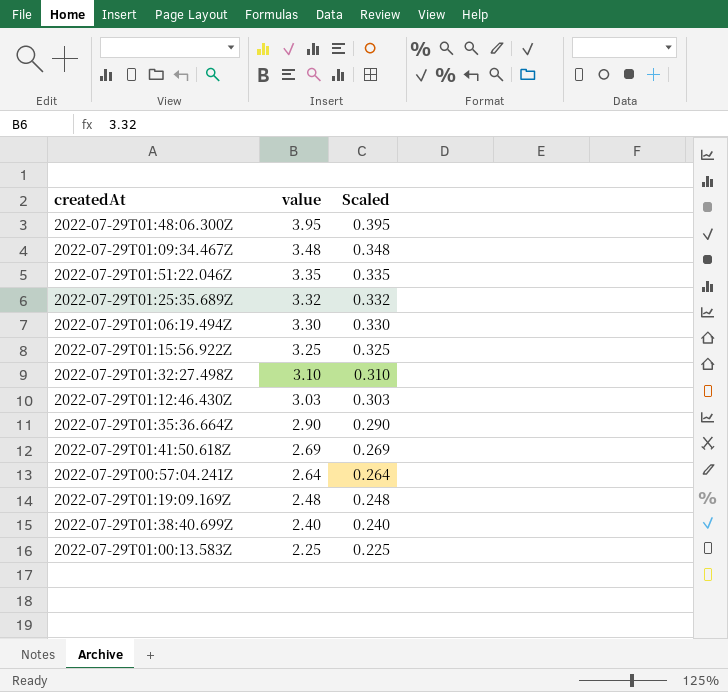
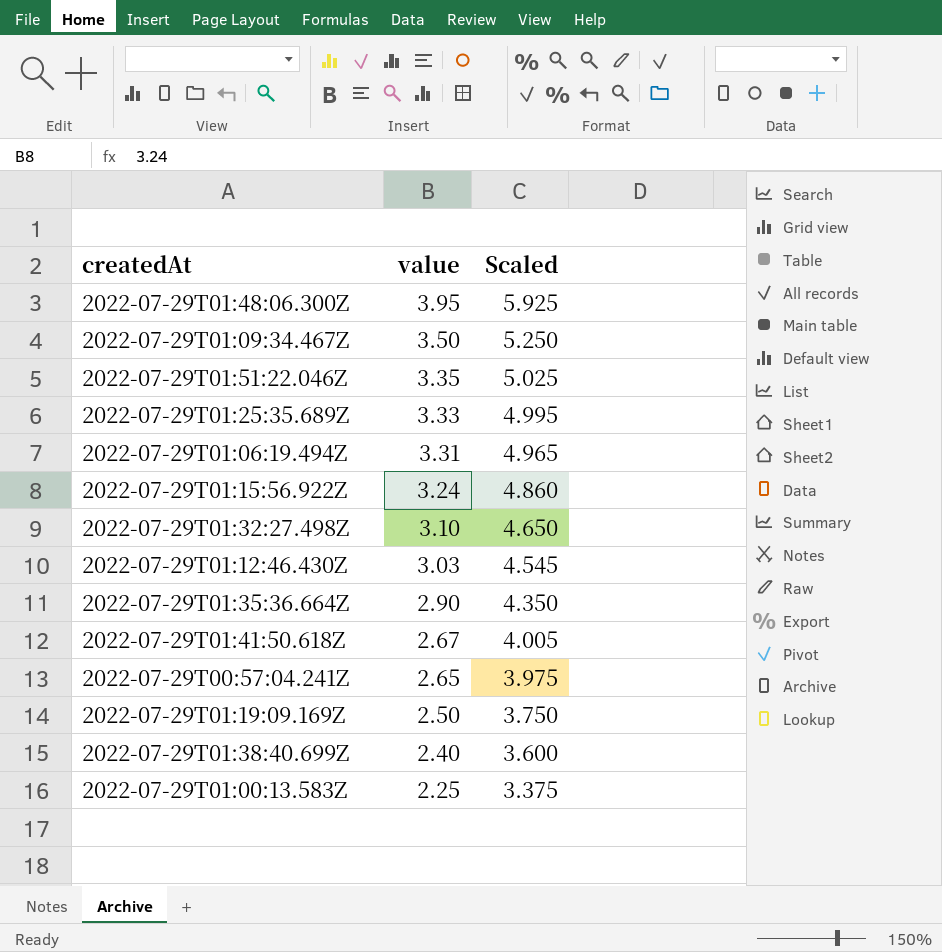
column Scaled | formula: [value] * 0.1 -> [value] * 1.5
2022-07-29T01:09:34.467Z | value: 3.48 -> 3.50
2022-07-29T01:25:35.689Z | value: 3.32 -> 3.33
2022-07-29T01:06:19.494Z | value: 3.30 -> 3.31
2022-07-29T01:15:56.922Z | value: 3.25 -> 3.24
2022-07-29T01:41:50.618Z | value: 2.69 -> 2.67
2022-07-29T00:57:04.241Z | value: 2.64 -> 2.65
2022-07-29T01:19:09.169Z | value: 2.48 -> 2.50

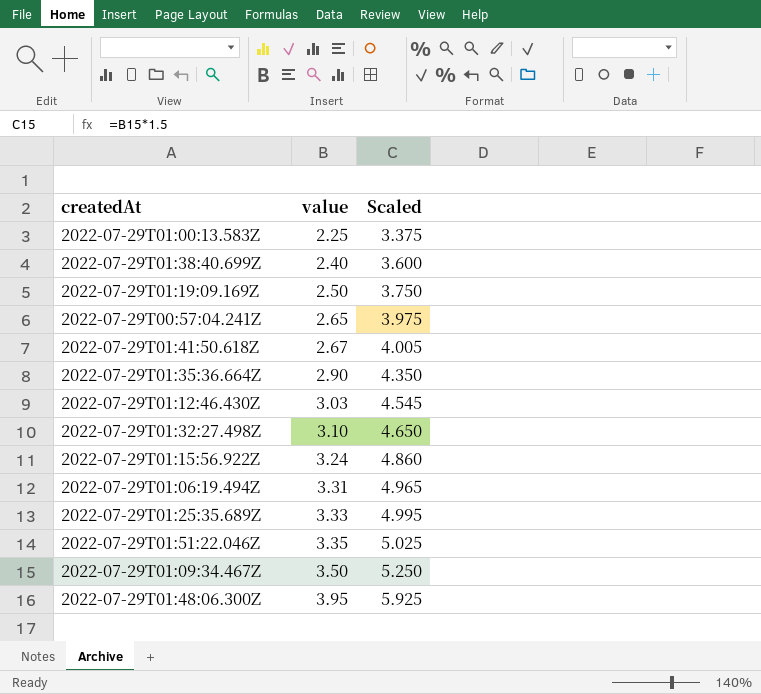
row order: value descending -> value ascending

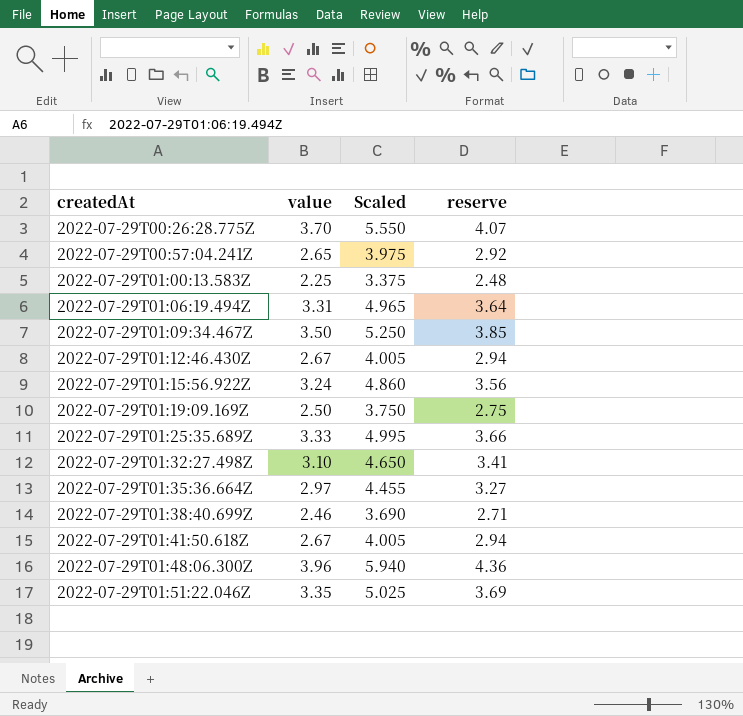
row order: value ascending -> createdAt ascending
column reserve | formula: none -> [value] * 1.1
row 2022-07-29T00:26:28.775Z: none -> 3.70 | 5.550 | 4.07
2022-07-29T01:12:46.430Z | value: 3.03 -> 2.67
2022-07-29T01:12:46.430Z | Scaled: 4.545 -> 4.005
2022-07-29T01:35:36.664Z | value: 2.90 -> 2.97
2022-07-29T01:35:36.664Z | Scaled: 4.350 -> 4.455
2022-07-29T01:38:40.699Z | value: 2.40 -> 2.46
2022-07-29T01:38:40.699Z | Scaled: 3.600 -> 3.690
2022-07-29T01:48:06.300Z | value: 3.95 -> 3.96
2022-07-29T01:48:06.300Z | Scaled: 5.925 -> 5.940

